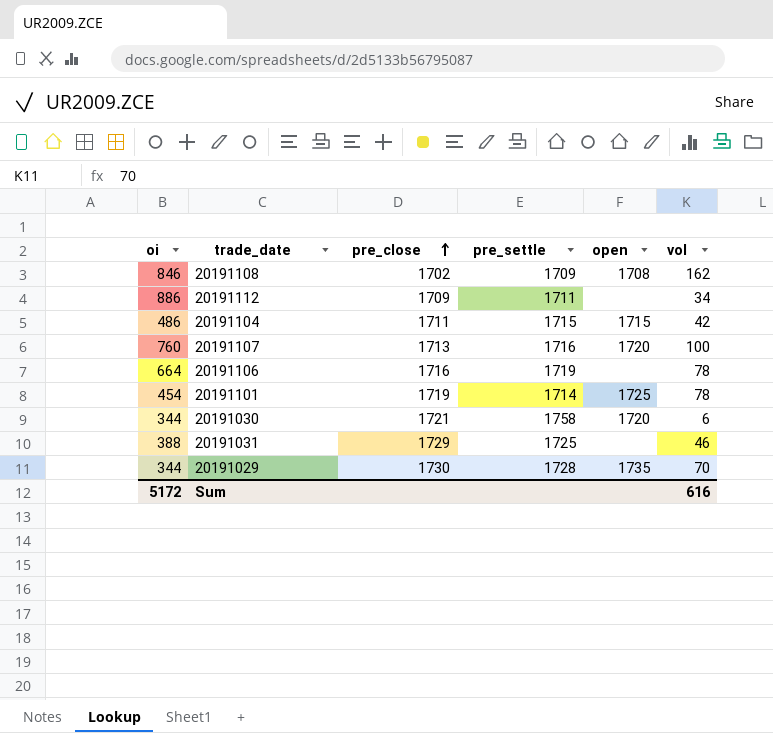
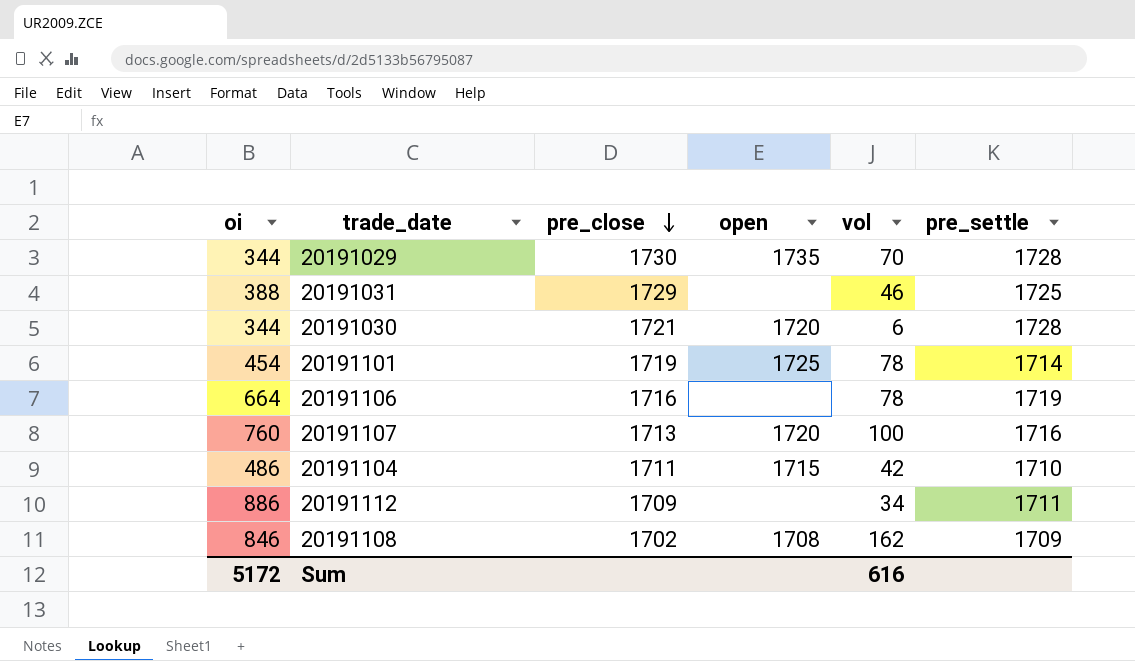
row order: pre_close ascending -> pre_close descending
column pre_settle | position: 4 -> 6
20191030 | pre_settle: 1758 -> 1728
20191104 | pre_settle: 1715 -> 1710

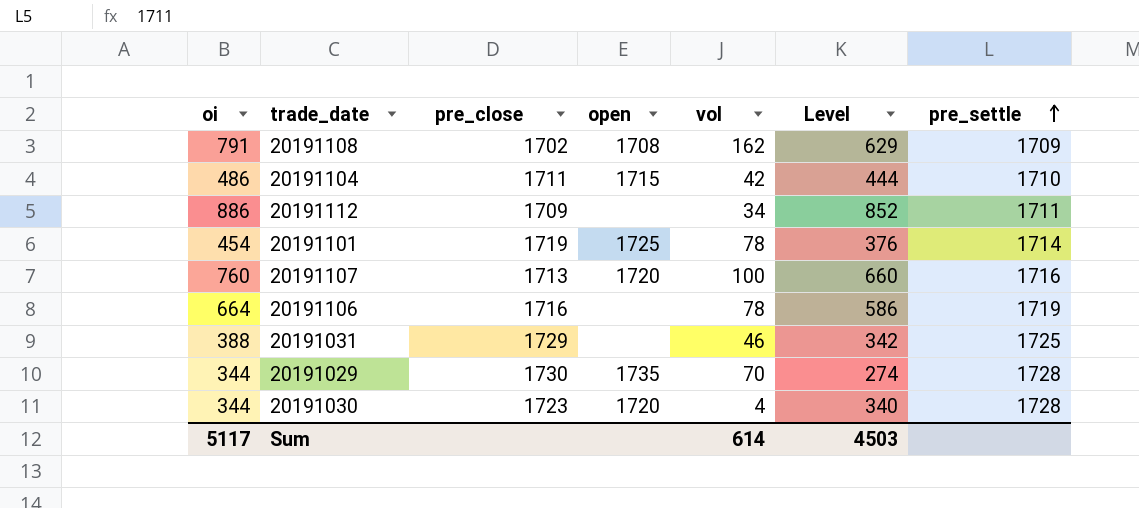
row order: pre_close descending -> pre_settle ascending
column Level | formula: none -> [oi] - [vol]
20191108 | oi: 846 -> 791
20191030 | pre_close: 1721 -> 1723
20191030 | vol: 6 -> 4
Sum | oi: 5172 -> 5117
Sum | vol: 616 -> 614

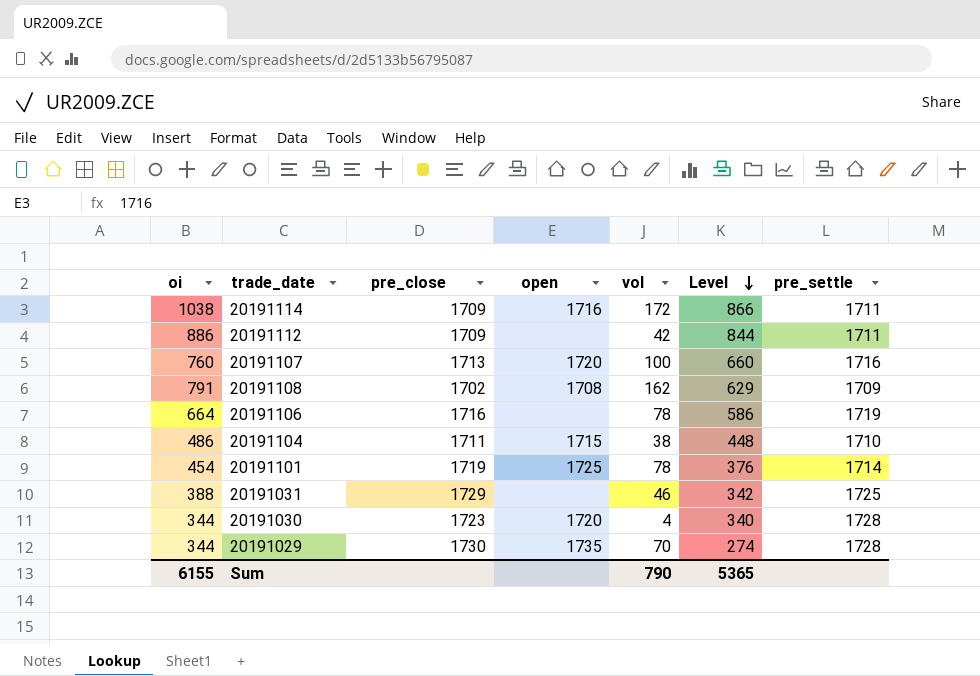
row order: pre_settle ascending -> Level descending
row 20191114: none -> 1038 | 1709 | 1716 | 172 | 866 | 1711
20191112 | vol: 34 -> 42
20191112 | Level: 852 -> 844
20191104 | vol: 42 -> 38
20191104 | Level: 444 -> 448
Sum | oi: 5117 -> 6155
Sum | vol: 614 -> 790
Sum | Level: 4503 -> 5365

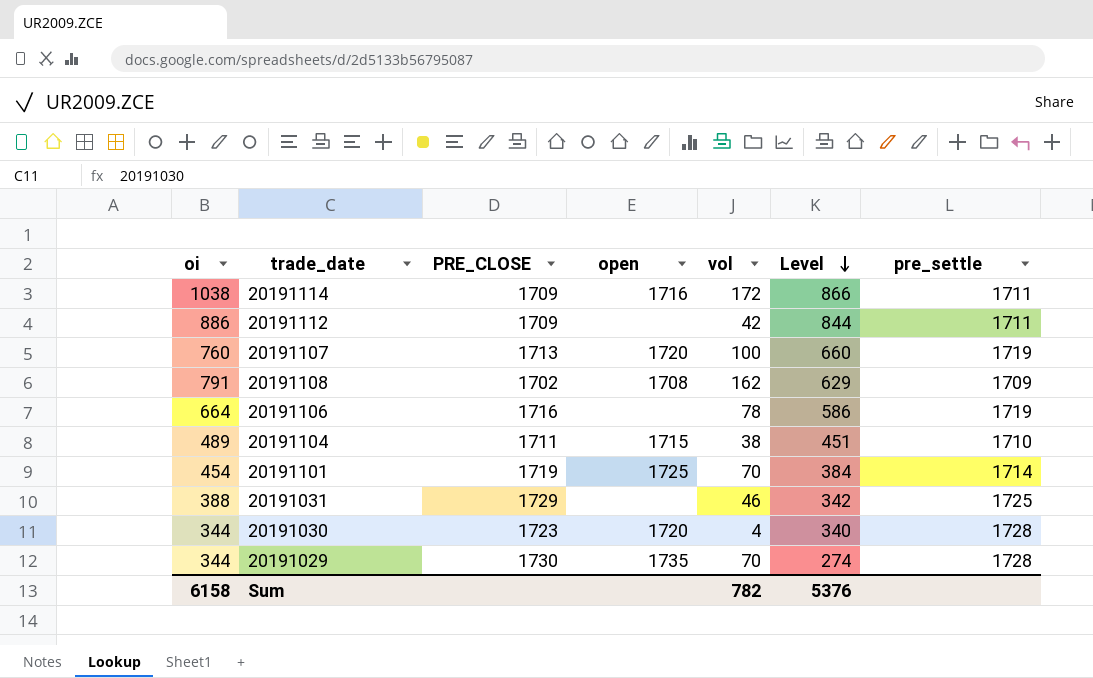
column name: pre_close -> PRE_CLOSE
20191107 | pre_settle: 1716 -> 1719
20191104 | oi: 486 -> 489
20191104 | Level: 448 -> 451
20191101 | vol: 78 -> 70
20191101 | Level: 376 -> 384
Sum | oi: 6155 -> 6158
Sum | vol: 790 -> 782
Sum | Level: 5365 -> 5376

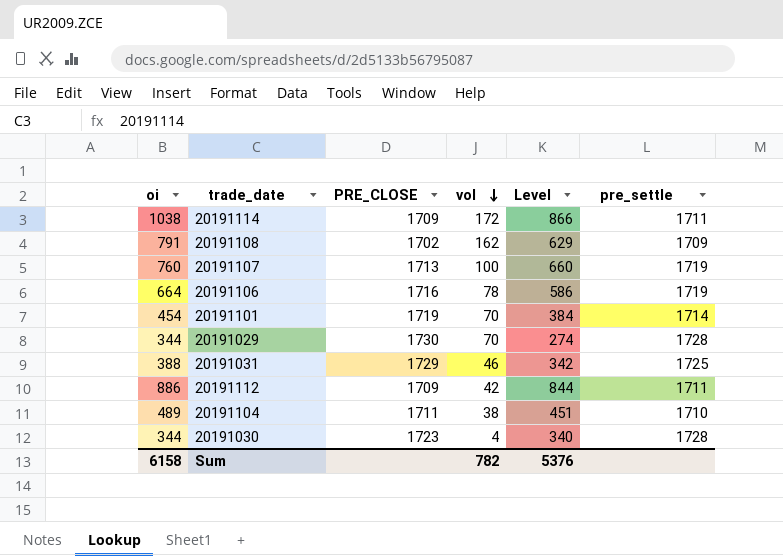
row order: Level descending -> vol descending
column open | position: 4 -> none

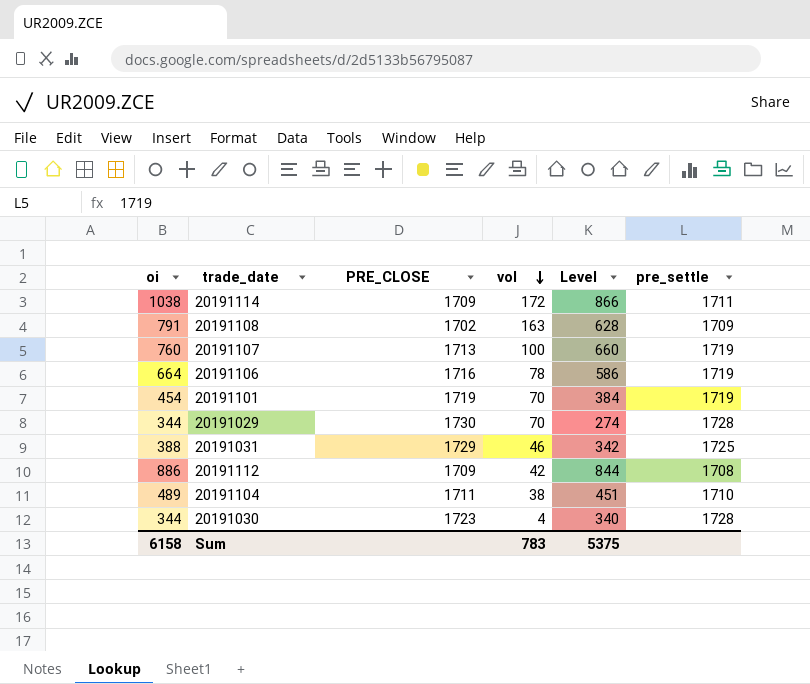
20191108 | vol: 162 -> 163
20191108 | Level: 629 -> 628
20191101 | pre_settle: 1714 -> 1719
20191112 | pre_settle: 1711 -> 1708
Sum | vol: 782 -> 783
Sum | Level: 5376 -> 5375

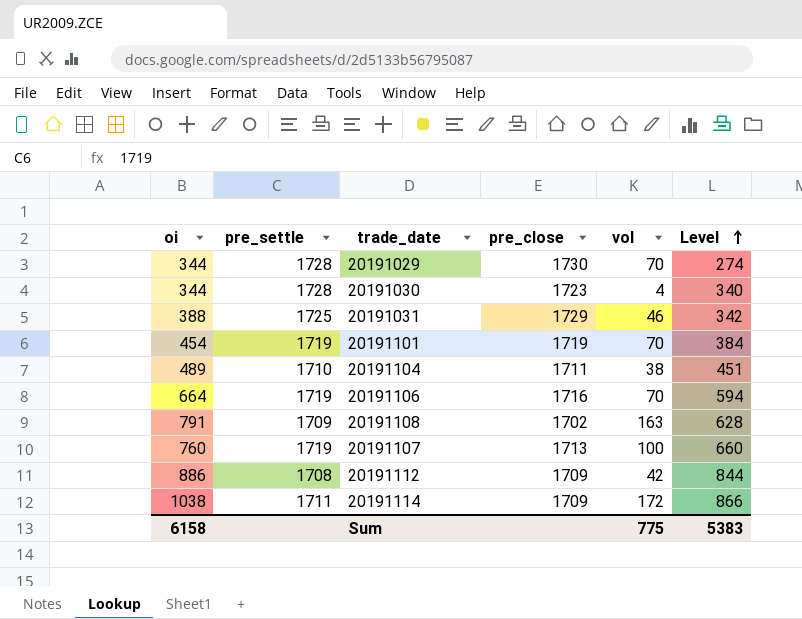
row order: vol descending -> Level ascending
column pre_settle | position: 6 -> 2
column name: PRE_CLOSE -> pre_close
20191106 | vol: 78 -> 70
20191106 | Level: 586 -> 594
Sum | vol: 783 -> 775
Sum | Level: 5375 -> 5383

